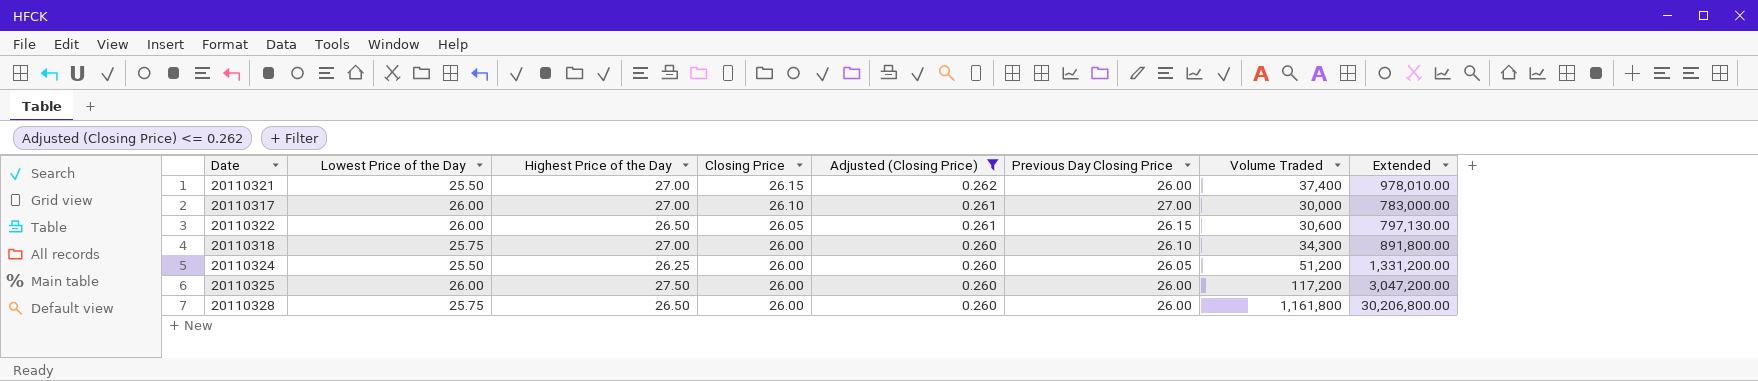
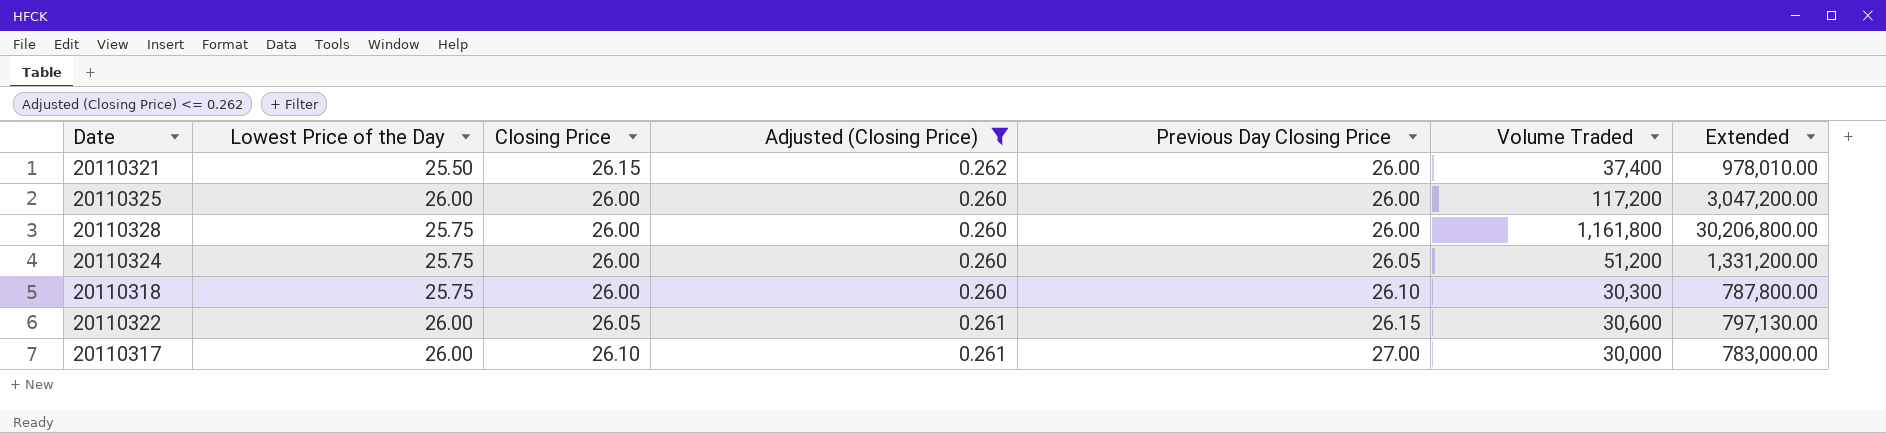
row order: Closing Price descending -> Previous Day Closing Price ascending
column Highest Price of the Day | position: 3 -> none
20110324 | Lowest Price of the Day: 25.50 -> 25.75
20110318 | Volume Traded: 34,300 -> 30,300
20110318 | Extended: 891,800.00 -> 787,800.00

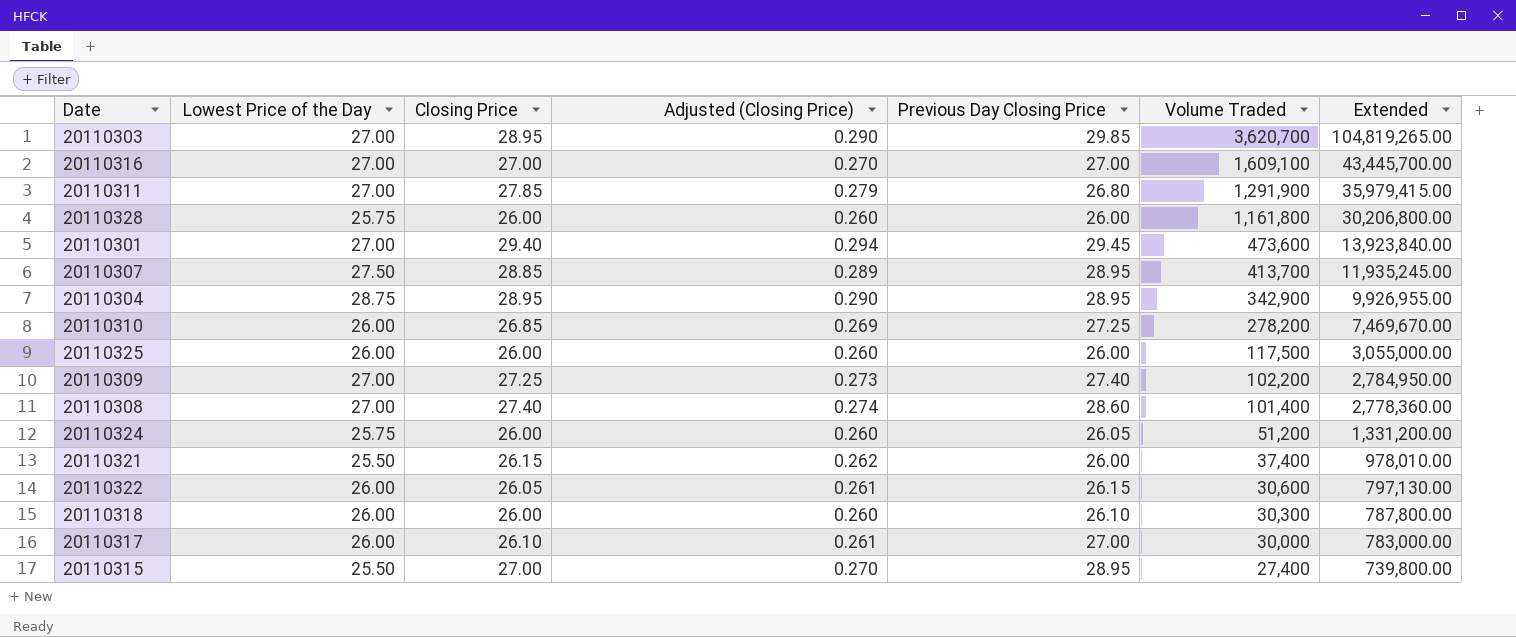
filter: Adjusted (Closing Price) <= 0.262 -> none
row order: Previous Day Closing Price ascending -> Volume Traded descending
20110325 | Volume Traded: 117,200 -> 117,500
20110325 | Extended: 3,047,200.00 -> 3,055,000.00
20110318 | Lowest Price of the Day: 25.75 -> 26.00

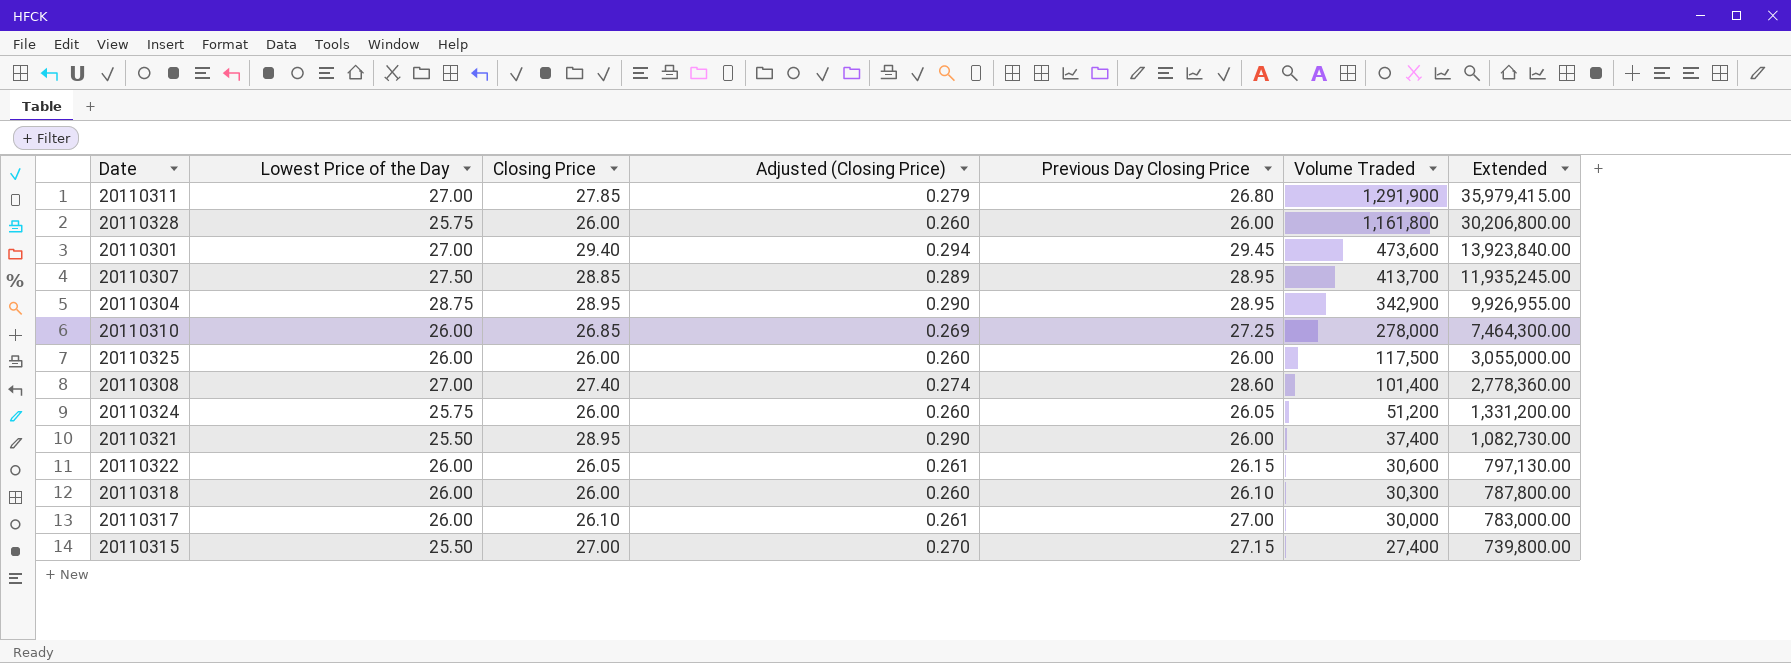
row 20110303: 27.00 | 28.95 | 0.290 | 29.85 | 3,620,700 | 104,819,265.00 -> none
row 20110316: 27.00 | 27.00 | 0.270 | 27.00 | 1,609,100 | 43,445,700.00 -> none
row 20110309: 27.00 | 27.25 | 0.273 | 27.40 | 102,200 | 2,784,950.00 -> none
20110310 | Volume Traded: 278,200 -> 278,000
20110310 | Extended: 7,469,670.00 -> 7,464,300.00
20110321 | Closing Price: 26.15 -> 28.95
20110321 | Adjusted (Closing Price): 0.262 -> 0.290
20110321 | Extended: 978,010.00 -> 1,082,730.00
20110315 | Previous Day Closing Price: 28.95 -> 27.15

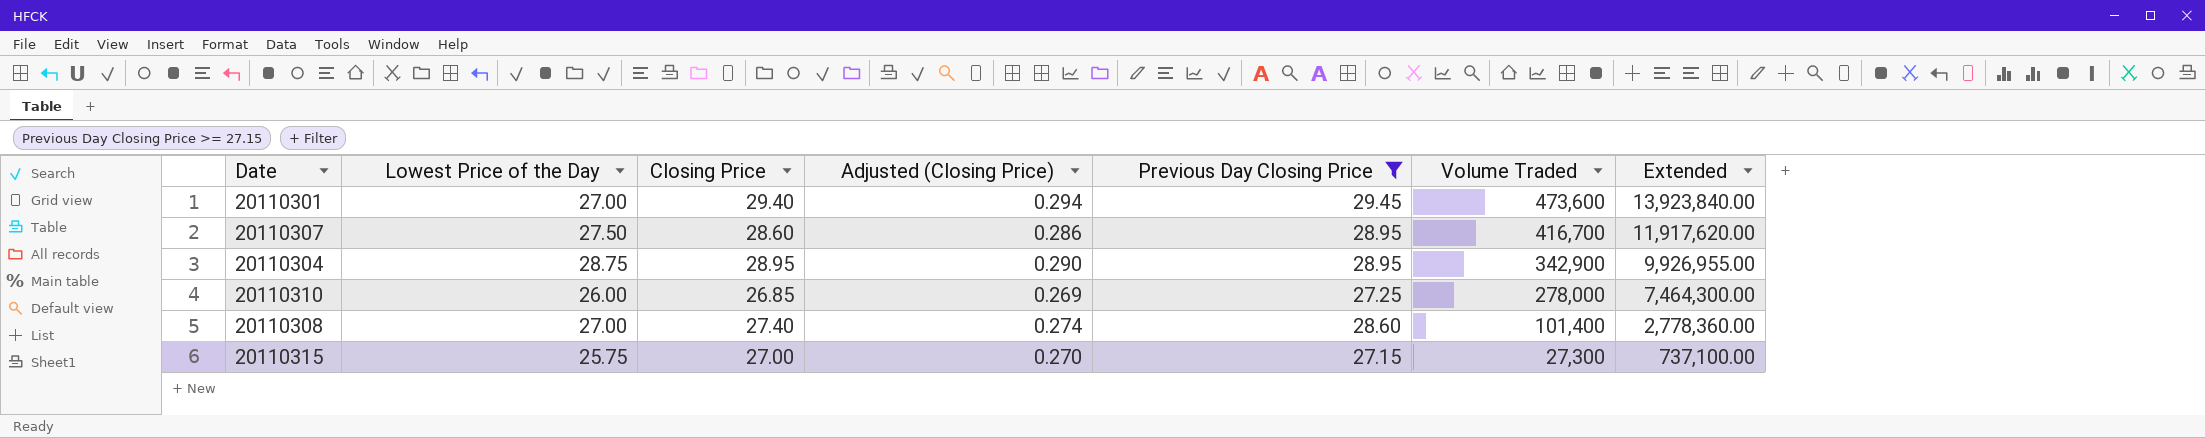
filter: none -> Previous Day Closing Price >= 27.15
20110307 | Closing Price: 28.85 -> 28.60
20110307 | Adjusted (Closing Price): 0.289 -> 0.286
20110307 | Volume Traded: 413,700 -> 416,700
20110307 | Extended: 11,935,245.00 -> 11,917,620.00
20110315 | Lowest Price of the Day: 25.50 -> 25.75
20110315 | Volume Traded: 27,400 -> 27,300
20110315 | Extended: 739,800.00 -> 737,100.00

